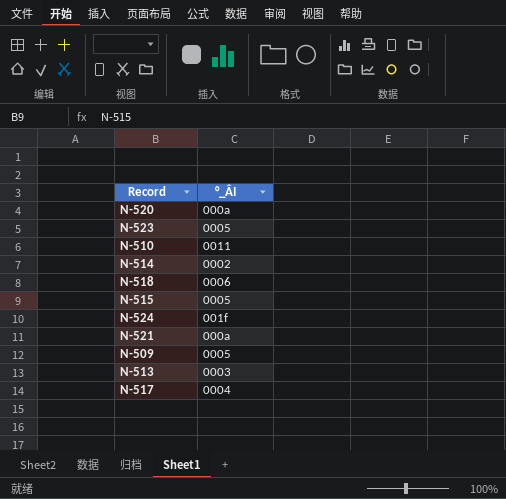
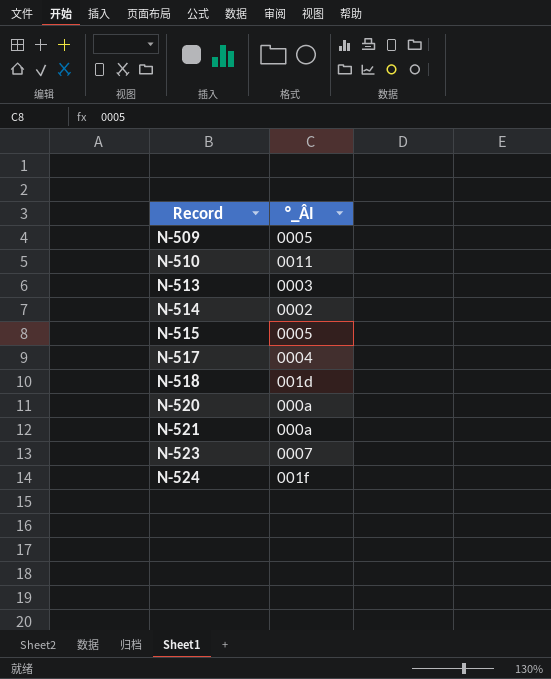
row order: none -> Record ascending
N-518 | °_ÂI: 0006 -> 001d
N-523 | °_ÂI: 0005 -> 0007

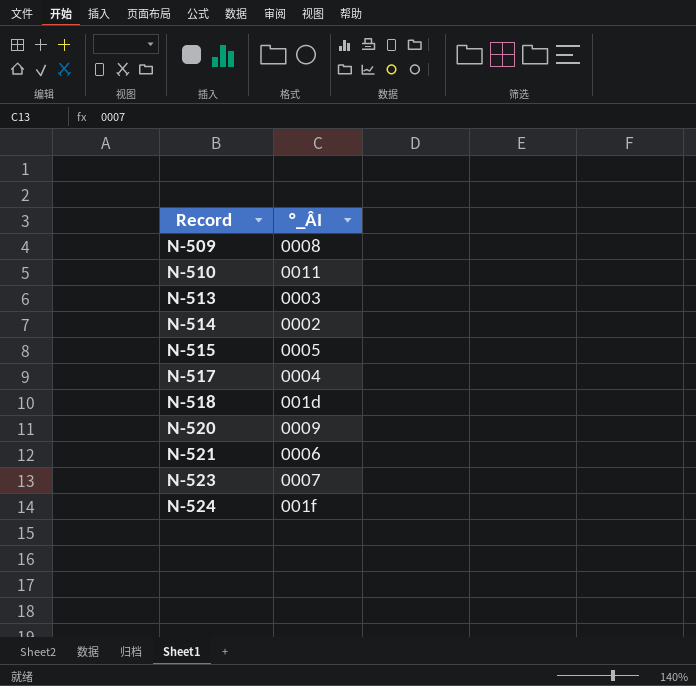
N-509 | °_ÂI: 0005 -> 0008
N-520 | °_ÂI: 000a -> 0009
N-521 | °_ÂI: 000a -> 0006

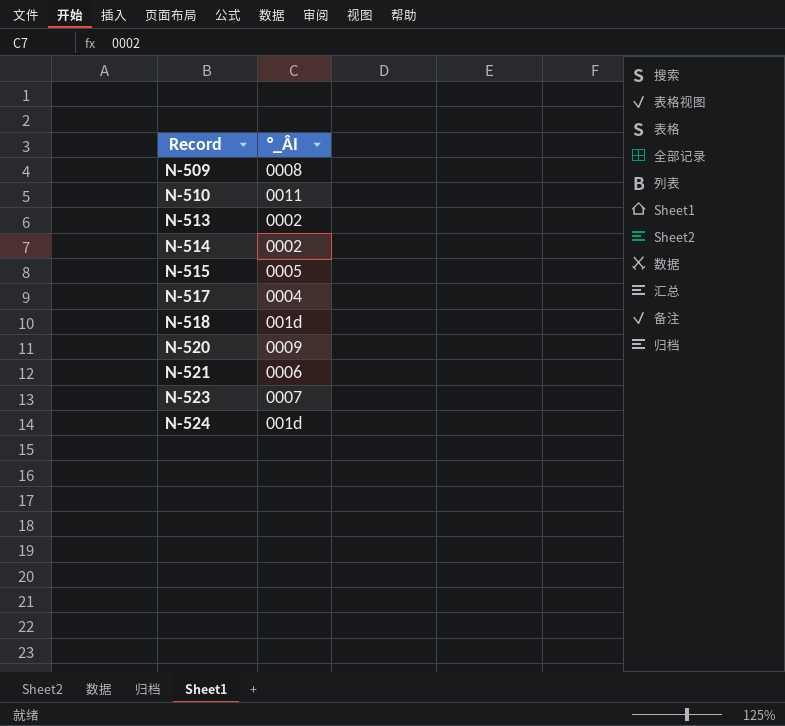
N-513 | °_ÂI: 0003 -> 0002
N-524 | °_ÂI: 001f -> 001d

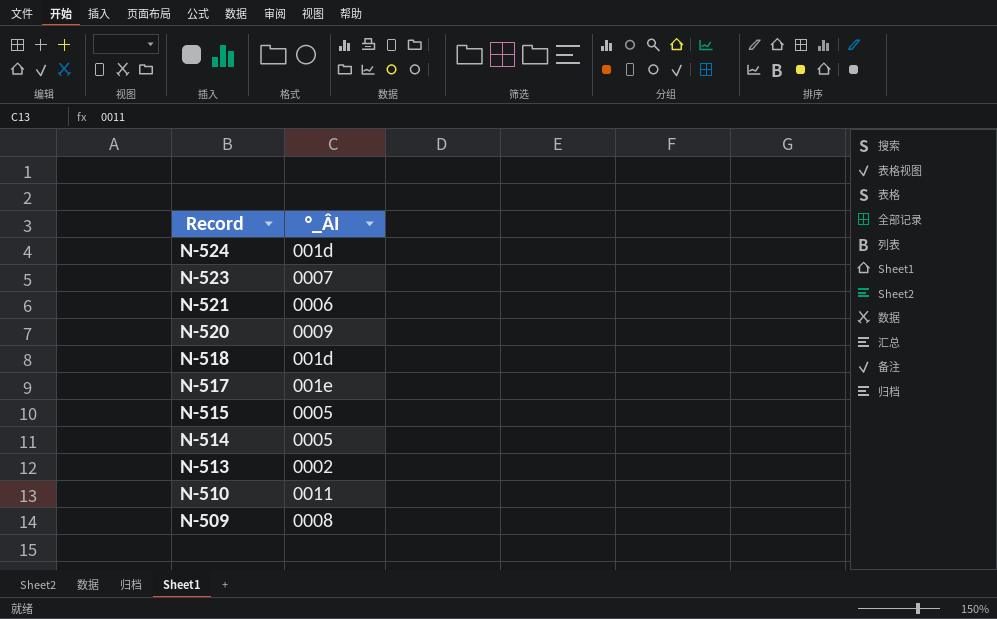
row order: Record ascending -> Record descending
N-517 | °_ÂI: 0004 -> 001e
N-514 | °_ÂI: 0002 -> 0005

